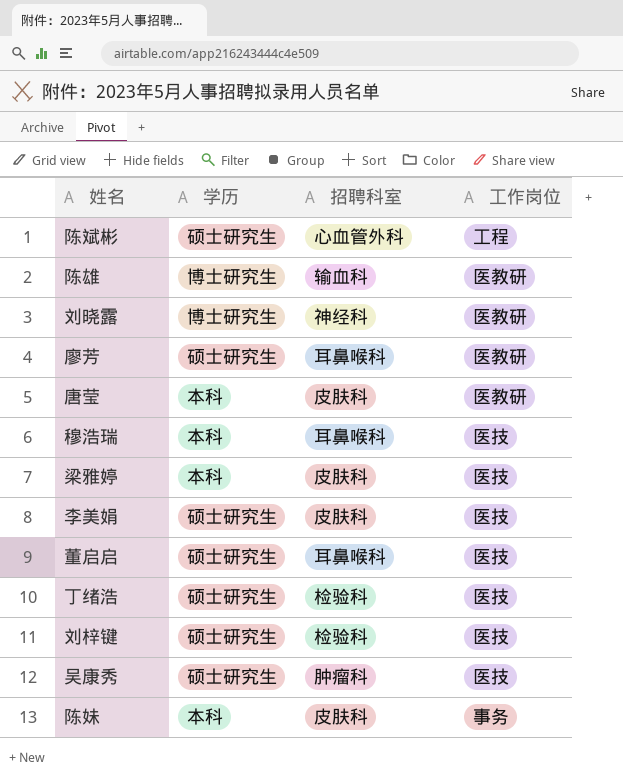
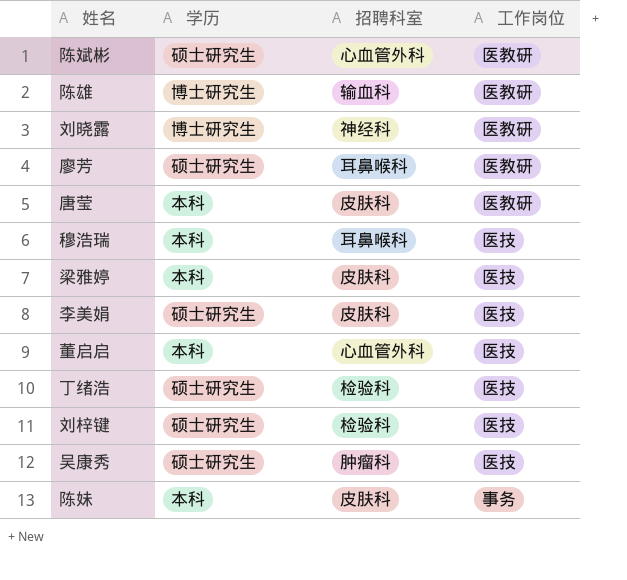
陈斌彬 | 工作岗位: 工程 -> 医教研
董启启 | 学历: 硕士研究生 -> 本科
董启启 | 招聘科室: 耳鼻喉科 -> 心血管外科

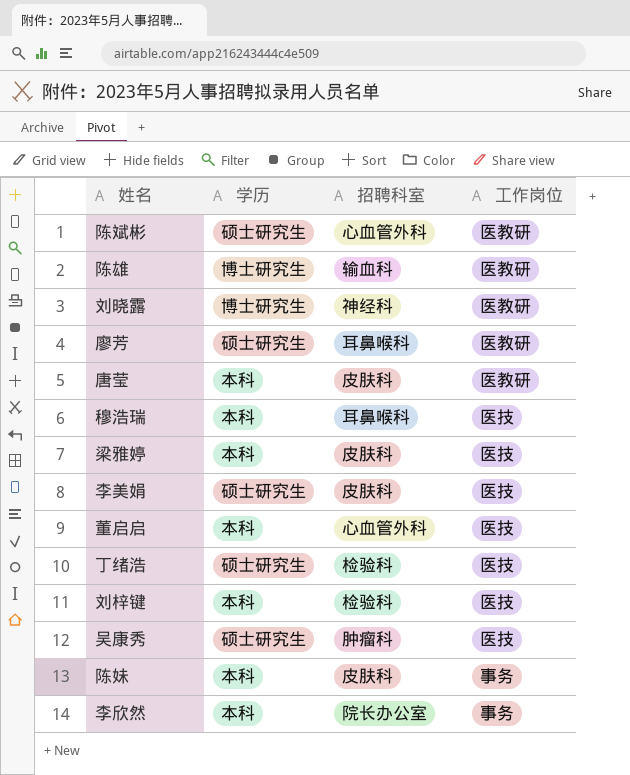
刘梓键 | 学历: 硕士研究生 -> 本科
row 李欣然: none -> 本科 | 院长办公室 | 事务

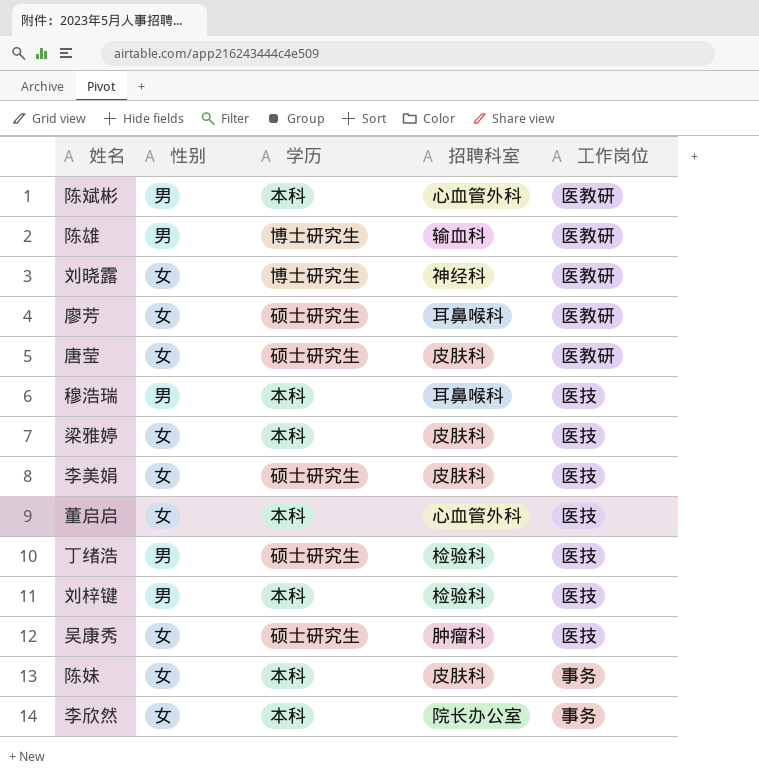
column 性别 | position: none -> 2
陈斌彬 | 学历: 硕士研究生 -> 本科
唐莹 | 学历: 本科 -> 硕士研究生

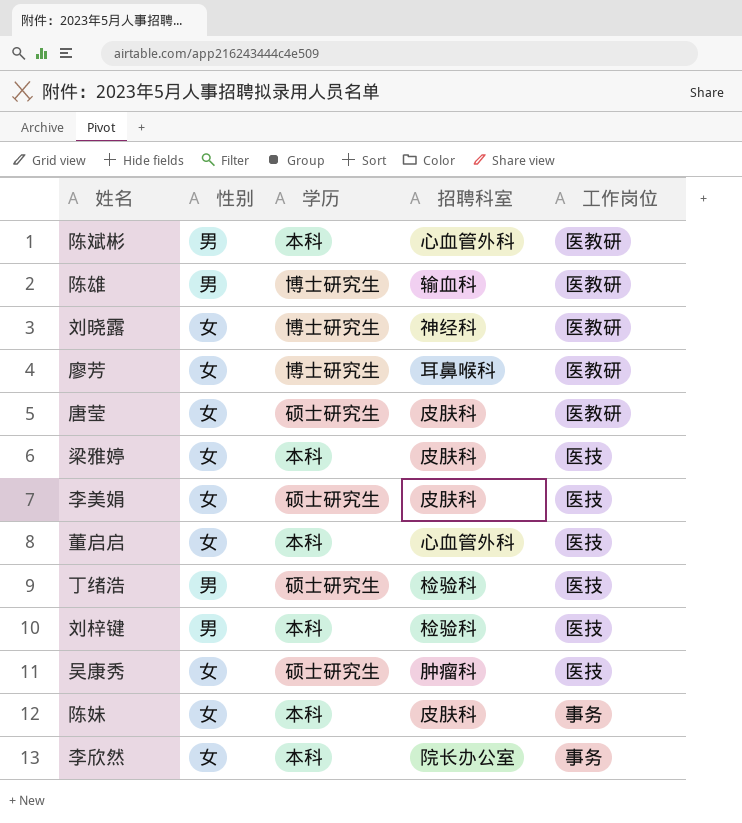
row 穆浩瑞: 男 | 本科 | 耳鼻喉科 | 医技 -> none
廖芳 | 学历: 硕士研究生 -> 博士研究生

